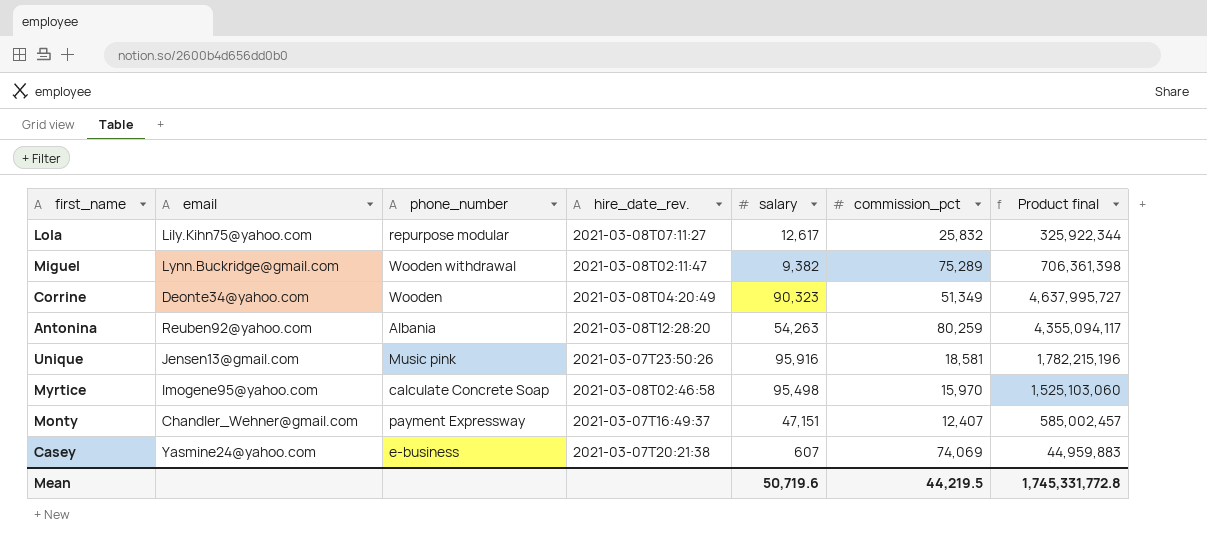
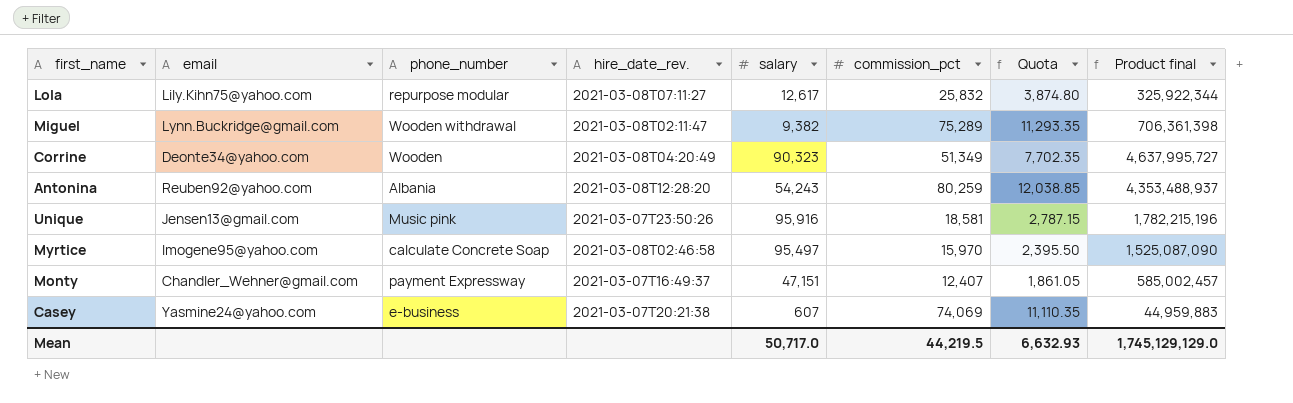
column Quota | formula: none -> [commission_pct] * 0.15
Antonina | salary: 54,263 -> 54,243
Antonina | Product final: 4,355,094,117 -> 4,353,488,937
Myrtice | salary: 95,498 -> 95,497
Myrtice | Product final: 1,525,103,060 -> 1,525,087,090
Mean | salary: 50,719.6 -> 50,717.0
Mean | Product final: 1,745,331,772.8 -> 1,745,129,129.0

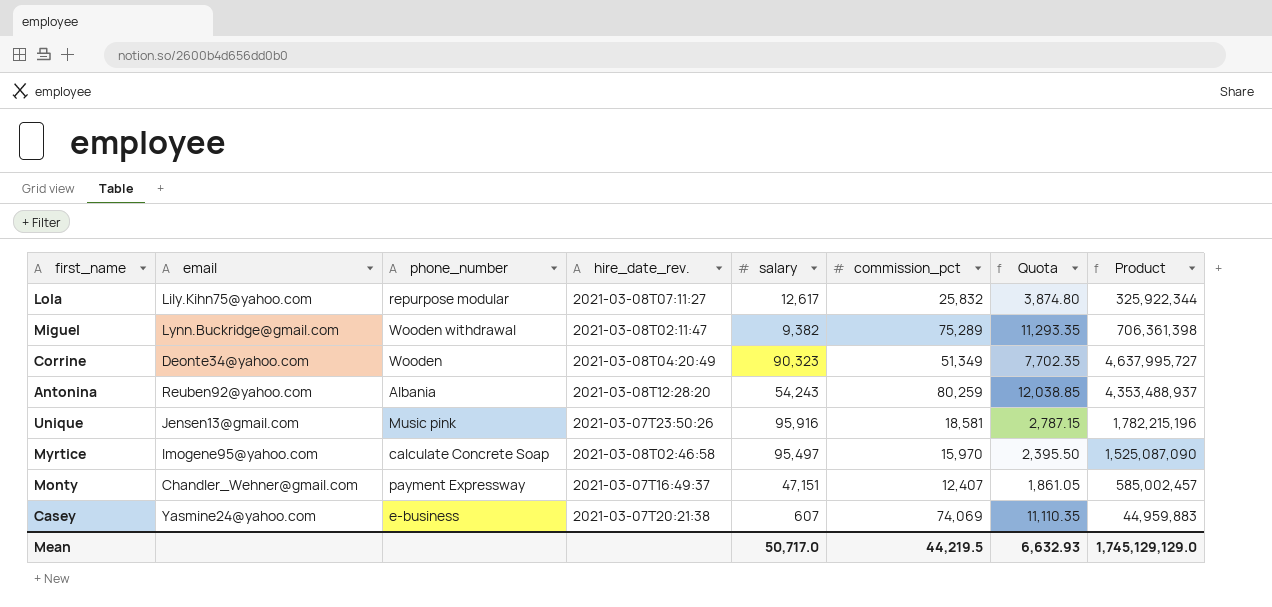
column name: Product final -> Product

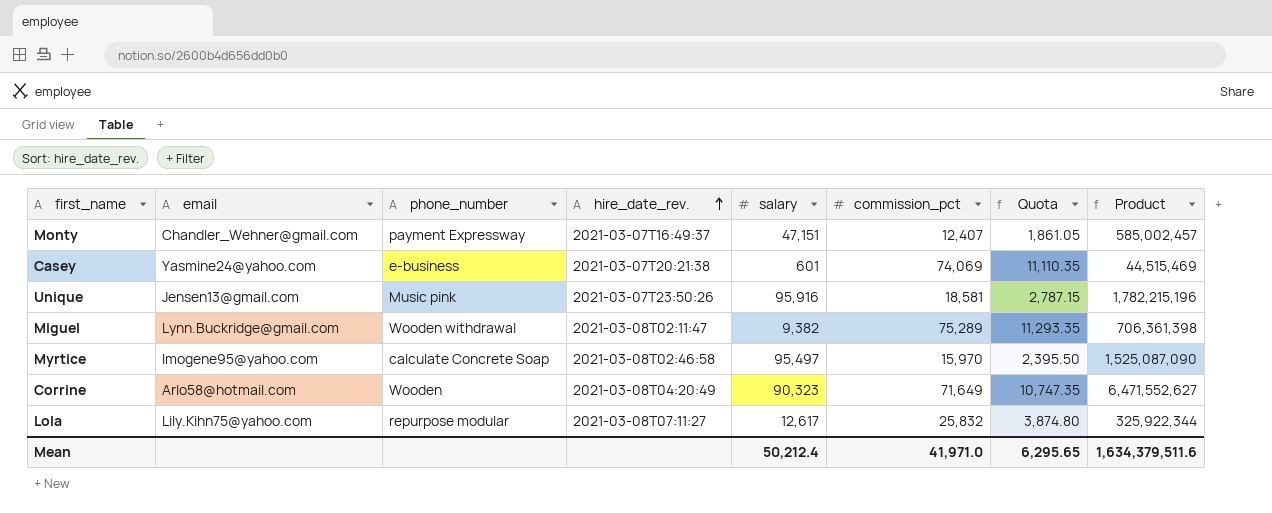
row order: none -> hire_date_rev. ascending
row Antonina: Reuben92@yahoo.com | Albania | 2021-03-08T12:28:20 | 54,243 | 80,259 | 12,038.85 | 4,353,488,937 -> none
Casey | salary: 607 -> 601
Casey | Product: 44,959,883 -> 44,515,469
Corrine | email: Deonte34@yahoo.com -> Arlo58@hotmail.com
Corrine | commission_pct: 51,349 -> 71,649
Corrine | Quota: 7,702.35 -> 10,747.35
Corrine | Product: 4,637,995,727 -> 6,471,552,627
Mean | salary: 50,717.0 -> 50,212.4
Mean | commission_pct: 44,219.5 -> 41,971.0
Mean | Quota: 6,632.93 -> 6,295.65
Mean | Product: 1,745,129,129.0 -> 1,634,379,511.6

